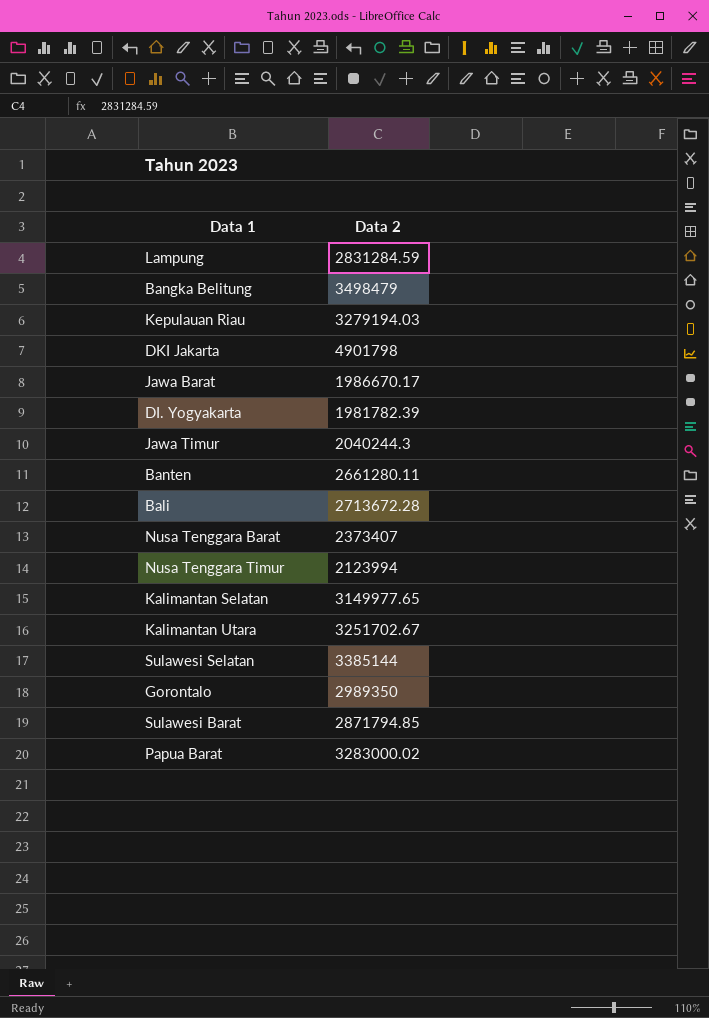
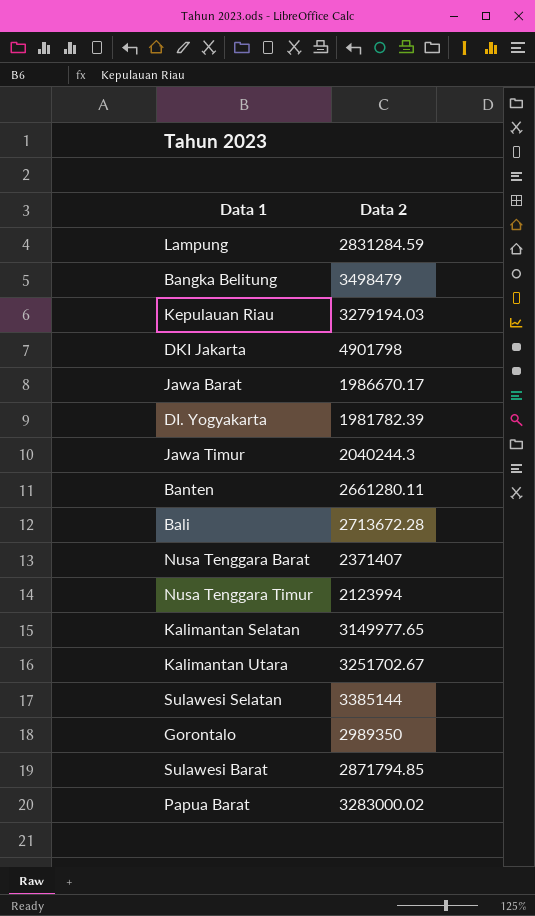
Nusa Tenggara Barat | Data 2: 2373407 -> 2371407

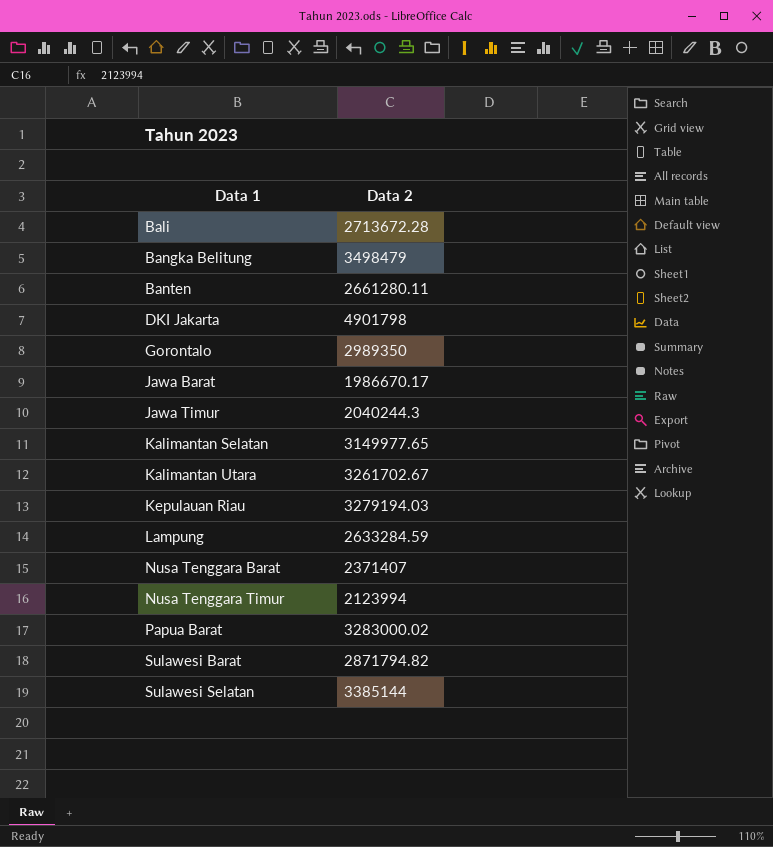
row order: none -> Data 1 ascending
row DI. Yogyakarta: 1981782.39 -> none
Kalimantan Utara | Data 2: 3251702.67 -> 3261702.67
Lampung | Data 2: 2831284.59 -> 2633284.59
Sulawesi Barat | Data 2: 2871794.85 -> 2871794.82

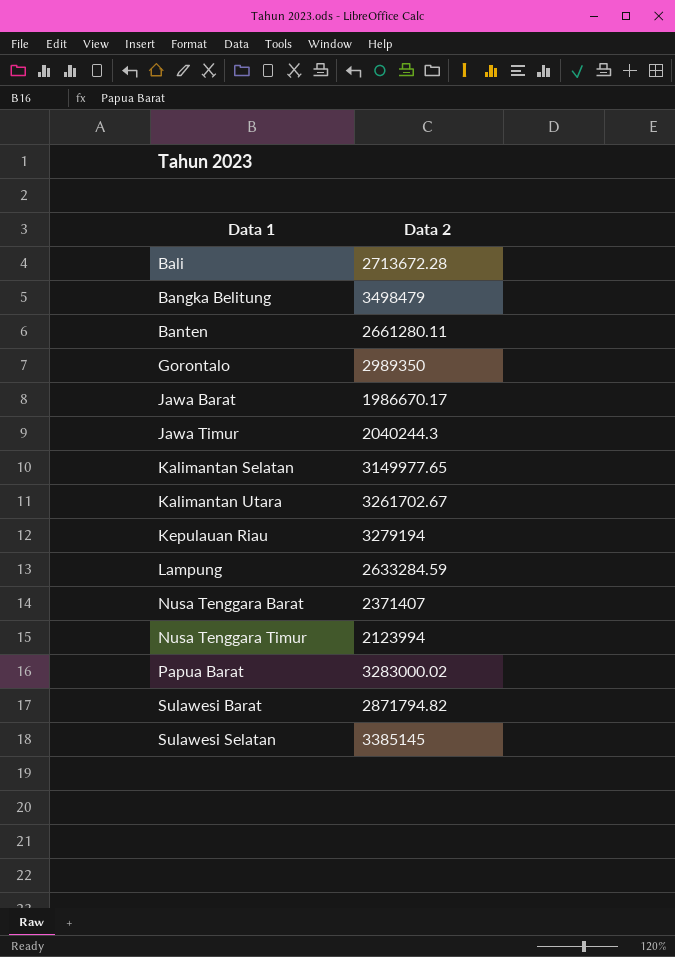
row DKI Jakarta: 4901798 -> none
Kepulauan Riau | Data 2: 3279194.03 -> 3279194
Sulawesi Selatan | Data 2: 3385144 -> 3385145

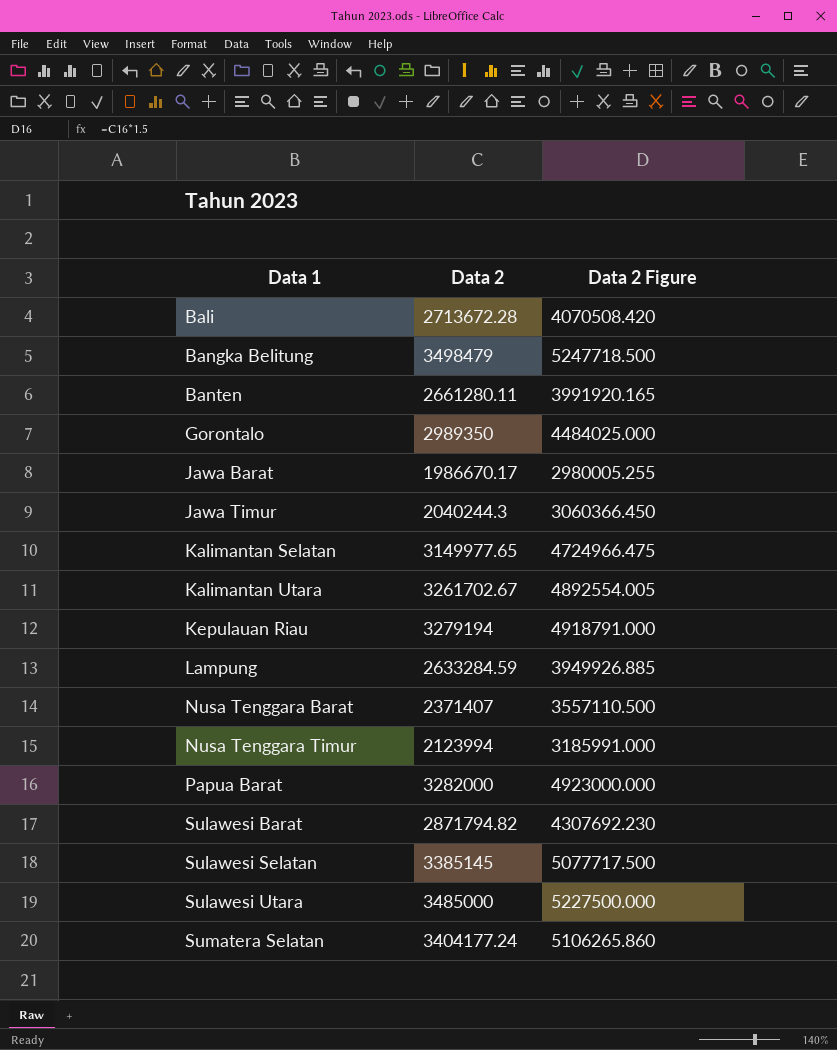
column Data 2 Figure | formula: none -> [Data 2] * 1.5
Papua Barat | Data 2: 3283000.02 -> 3282000
row Sulawesi Utara: none -> 3485000 | 5227500.000
row Sumatera Selatan: none -> 3404177.24 | 5106265.860

